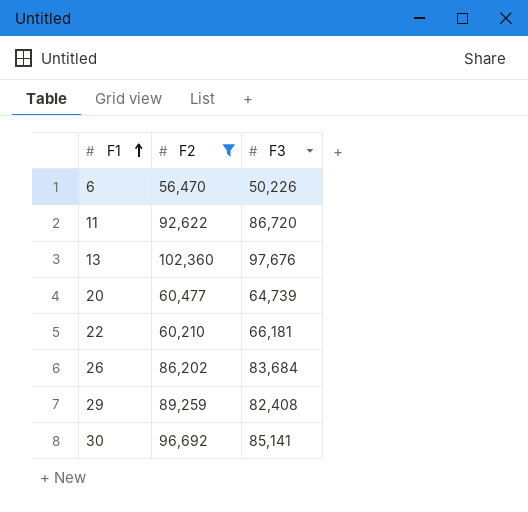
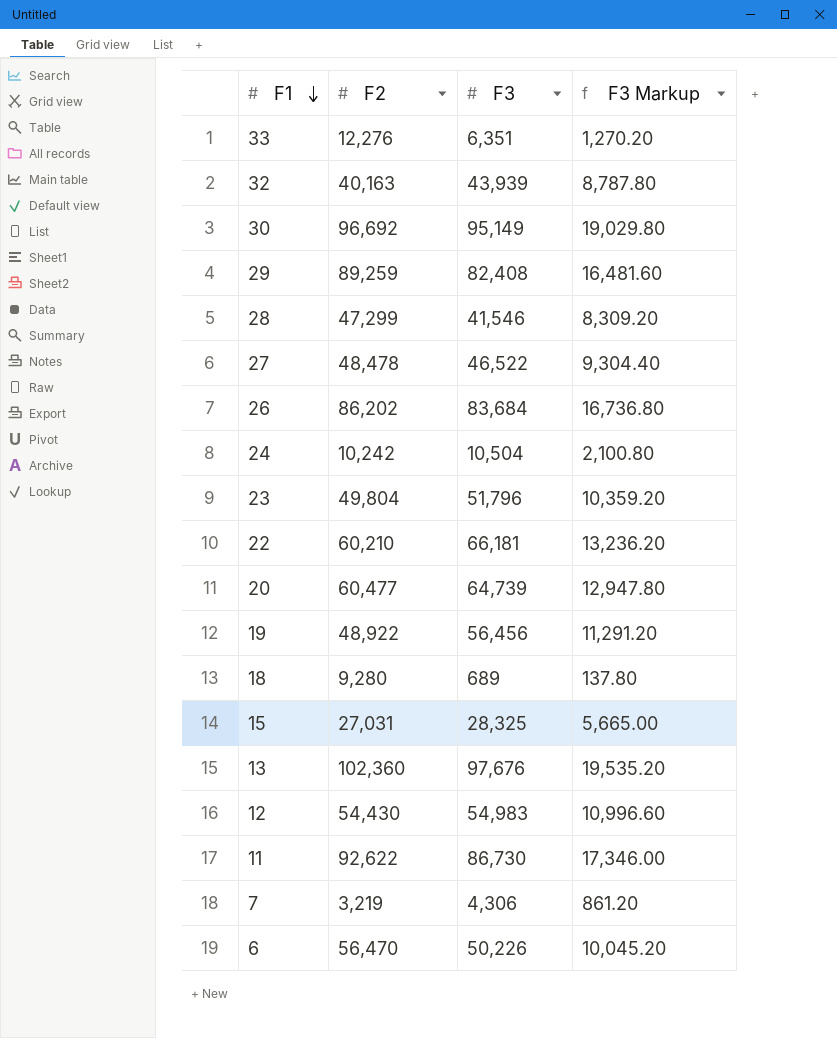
filter: F2 >= 56,470 -> none
row order: F1 ascending -> F1 descending
column F3 Markup | formula: none -> [F3] * 0.2
30 | F3: 85,141 -> 95,149
11 | F3: 86,720 -> 86,730

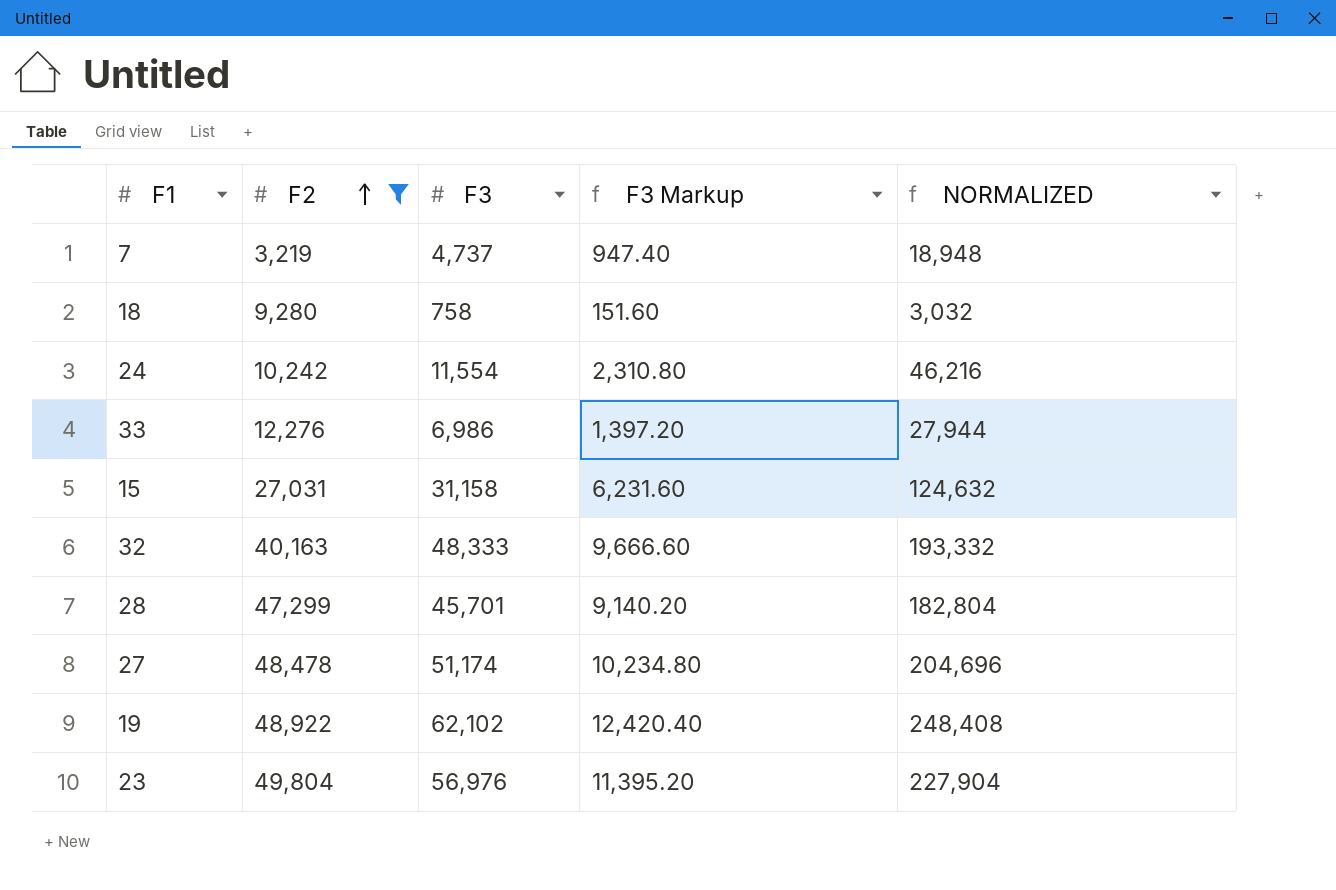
filter: none -> F2 <= 49,804
row order: F1 descending -> F2 ascending
column NORMALIZED | formula: none -> [F3] * 4
7 | F3: 4,306 -> 4,737
7 | F3 Markup: 861.20 -> 947.40
18 | F3: 689 -> 758
18 | F3 Markup: 137.80 -> 151.60
24 | F3: 10,504 -> 11,554
24 | F3 Markup: 2,100.80 -> 2,310.80
33 | F3: 6,351 -> 6,986
33 | F3 Markup: 1,270.20 -> 1,397.20
15 | F3: 28,325 -> 31,158
15 | F3 Markup: 5,665.00 -> 6,231.60
32 | F3: 43,939 -> 48,333
32 | F3 Markup: 8,787.80 -> 9,666.60
28 | F3: 41,546 -> 45,701
28 | F3 Markup: 8,309.20 -> 9,140.20
27 | F3: 46,522 -> 51,174
27 | F3 Markup: 9,304.40 -> 10,234.80
19 | F3: 56,456 -> 62,102
19 | F3 Markup: 11,291.20 -> 12,420.40
23 | F3: 51,796 -> 56,976
23 | F3 Markup: 10,359.20 -> 11,395.20

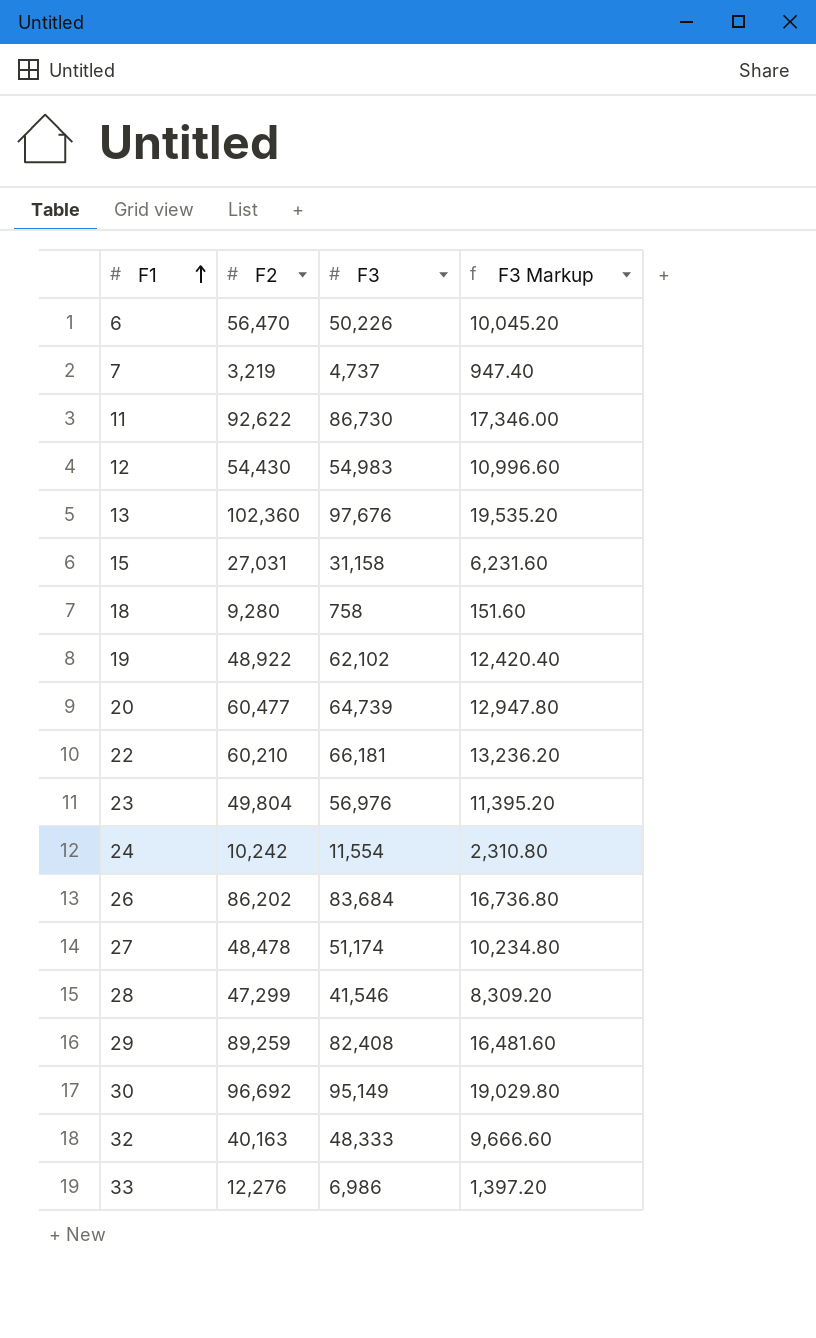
filter: F2 <= 49,804 -> none
row order: F2 ascending -> F1 ascending
column NORMALIZED | formula: [F3] * 4 -> none
28 | F3: 45,701 -> 41,546
28 | F3 Markup: 9,140.20 -> 8,309.20

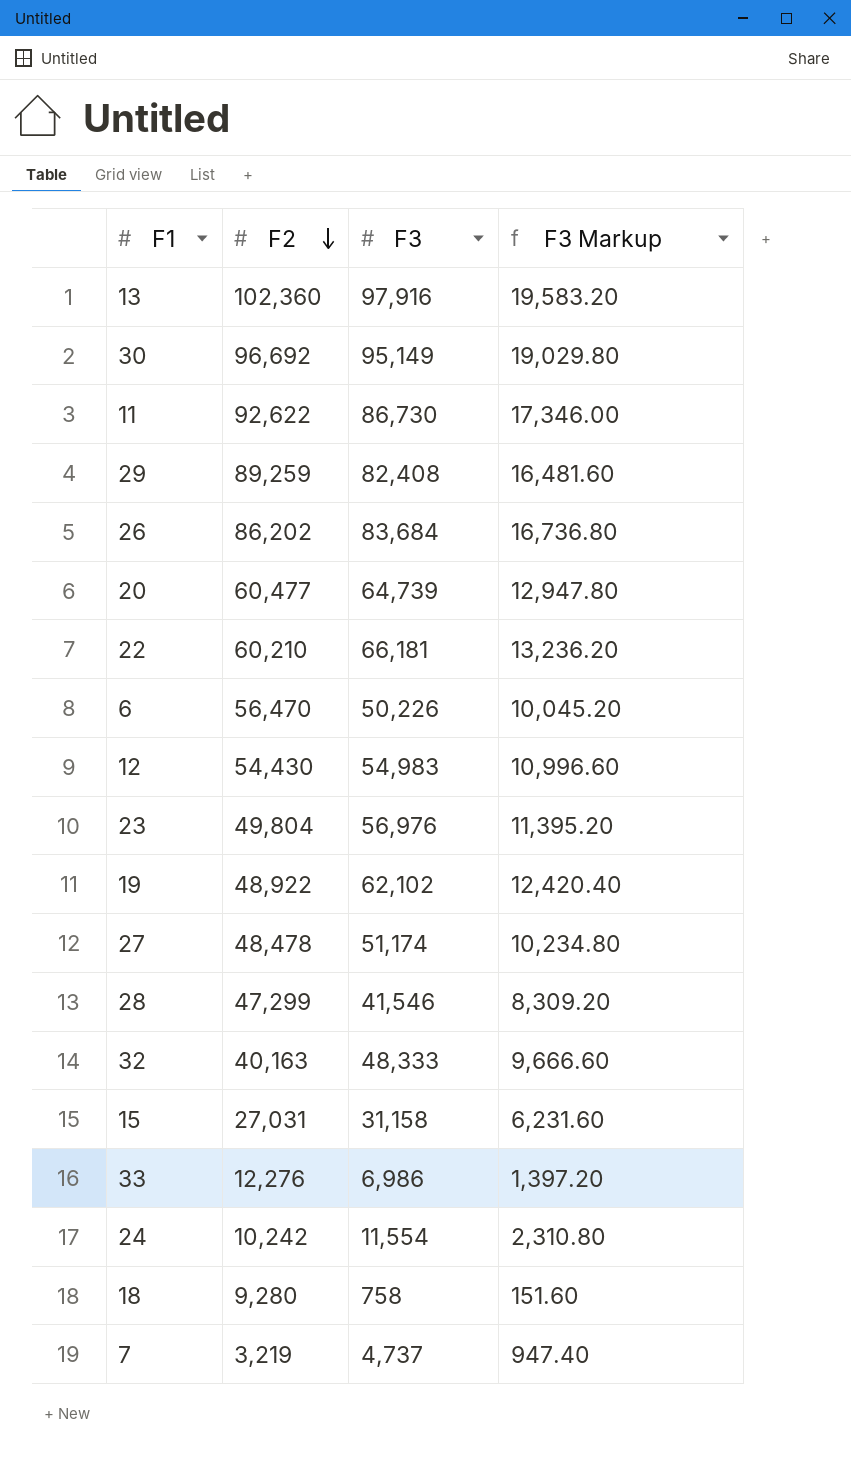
row order: F1 ascending -> F2 descending
13 | F3: 97,676 -> 97,916
13 | F3 Markup: 19,535.20 -> 19,583.20

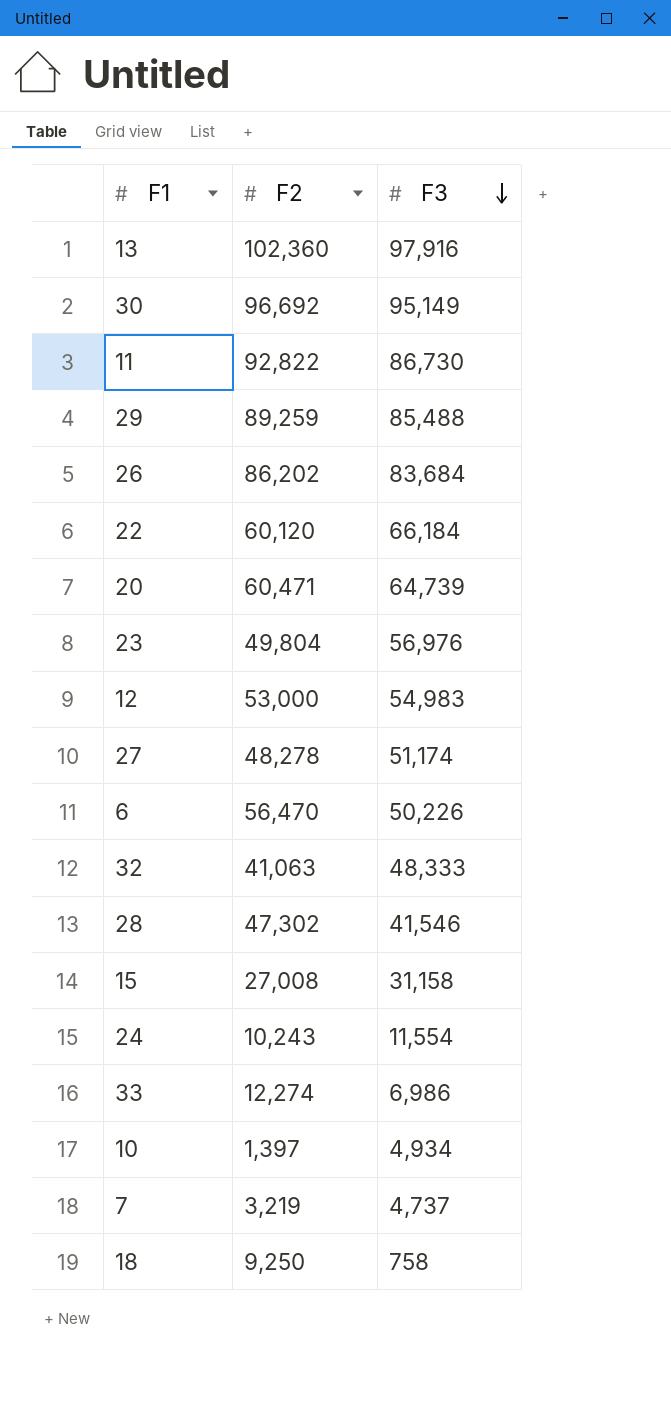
row order: F2 descending -> F3 descending
column F3 Markup | formula: [F3] * 0.2 -> none
row 19: 48,922 | 62,102 | 12,420.40 -> none
11 | F2: 92,622 -> 92,822
29 | F3: 82,408 -> 85,488
22 | F2: 60,210 -> 60,120
22 | F3: 66,181 -> 66,184
20 | F2: 60,477 -> 60,471
12 | F2: 54,430 -> 53,000
27 | F2: 48,478 -> 48,278
32 | F2: 40,163 -> 41,063
28 | F2: 47,299 -> 47,302
15 | F2: 27,031 -> 27,008
24 | F2: 10,242 -> 10,243
33 | F2: 12,276 -> 12,274
row 10: none -> 1,397 | 4,934
18 | F2: 9,280 -> 9,250

